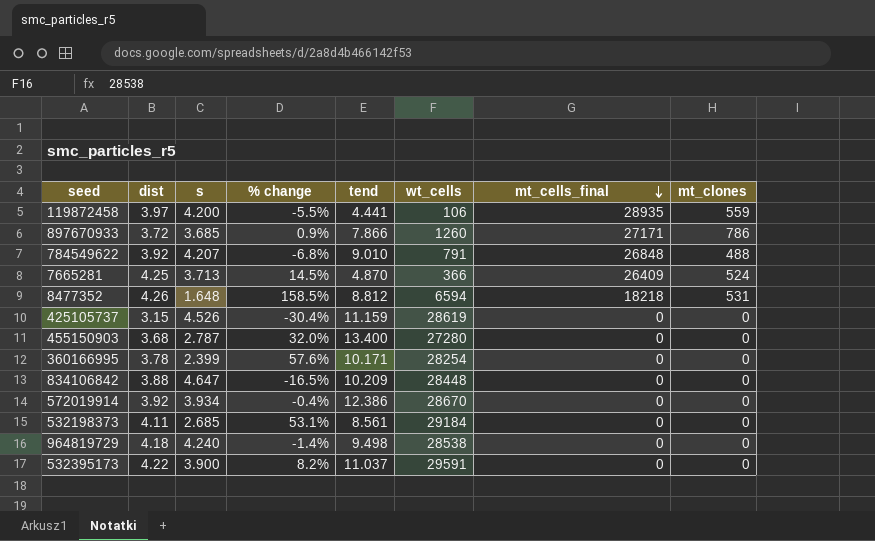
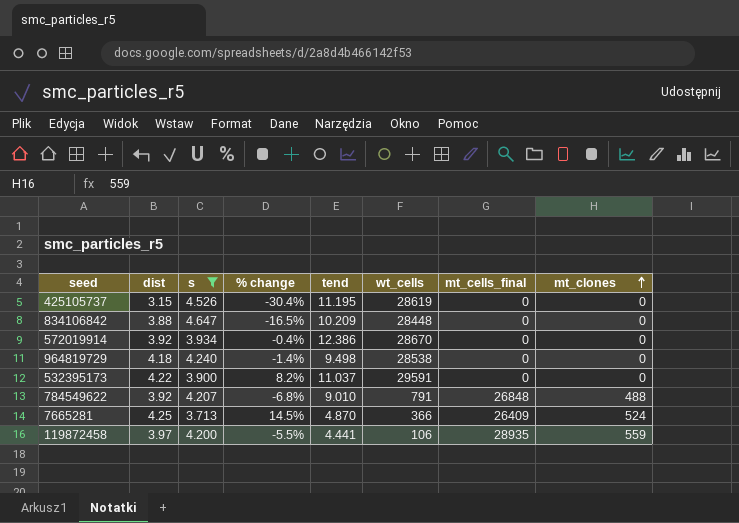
filter: none -> s >= 3.713
row order: mt_cells_final descending -> mt_clones ascending
425105737 | tend: 11.159 -> 11.195

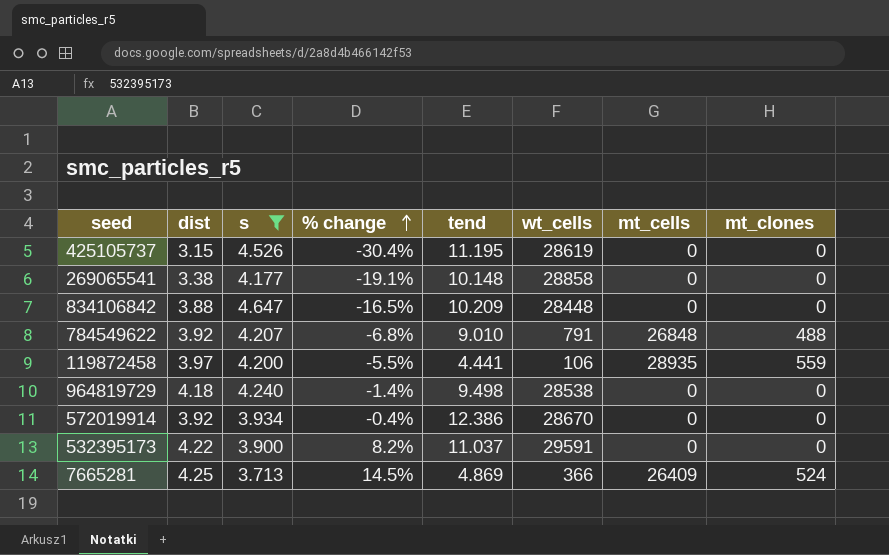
row order: mt_clones ascending -> % change ascending
column name: mt_cells_final -> mt_cells
row 269065541: none -> 3.38 | 4.177 | -19.1% | 10.148 | 28858 | 0 | 0
7665281 | tend: 4.870 -> 4.869

